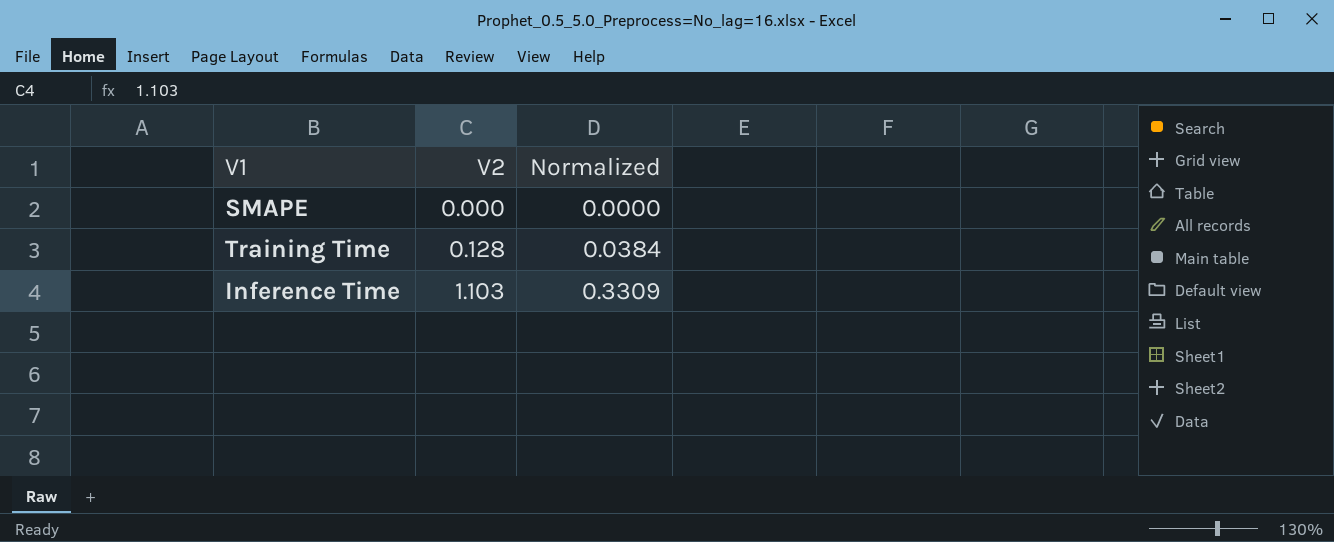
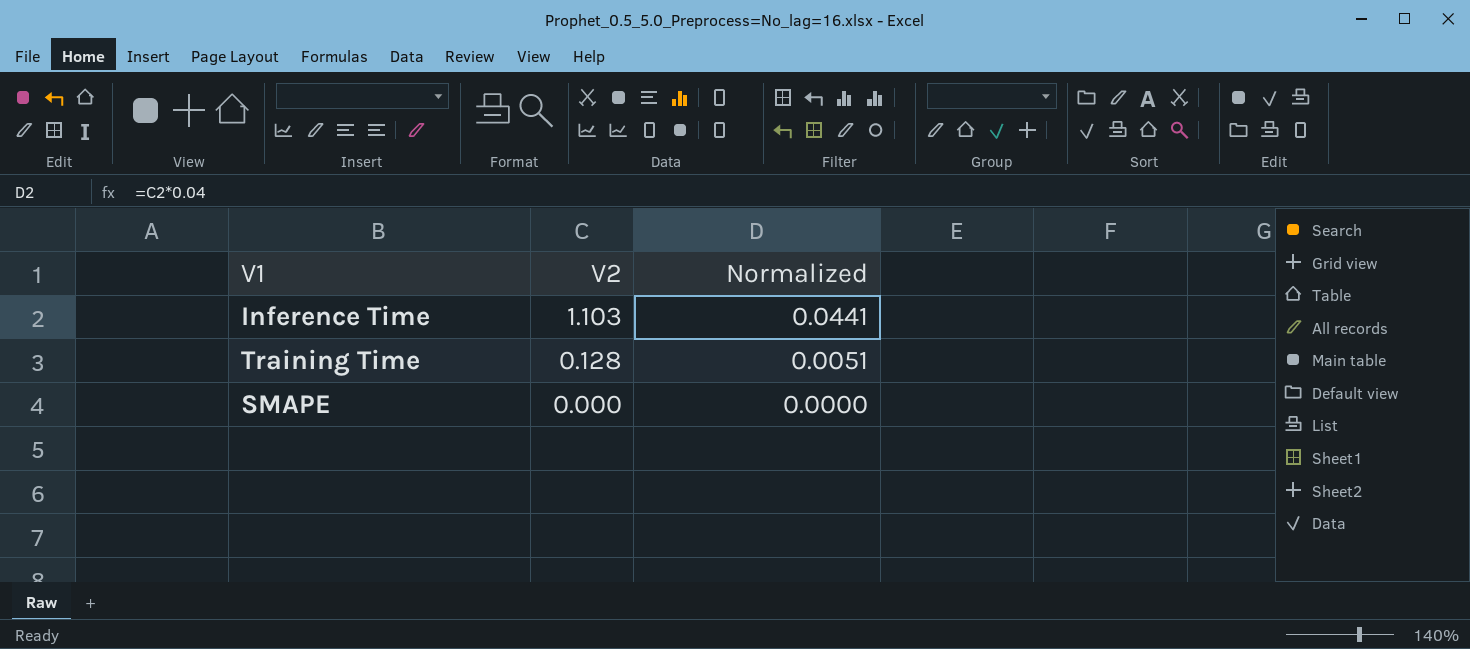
row order: V2 ascending -> V2 descending
column Normalized | formula: [V2] * 0.3 -> [V2] * 0.04

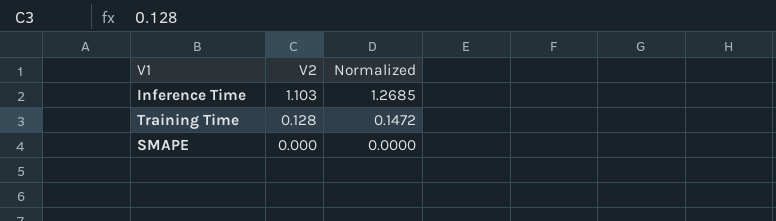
column Normalized | formula: [V2] * 0.04 -> [V2] * 1.15

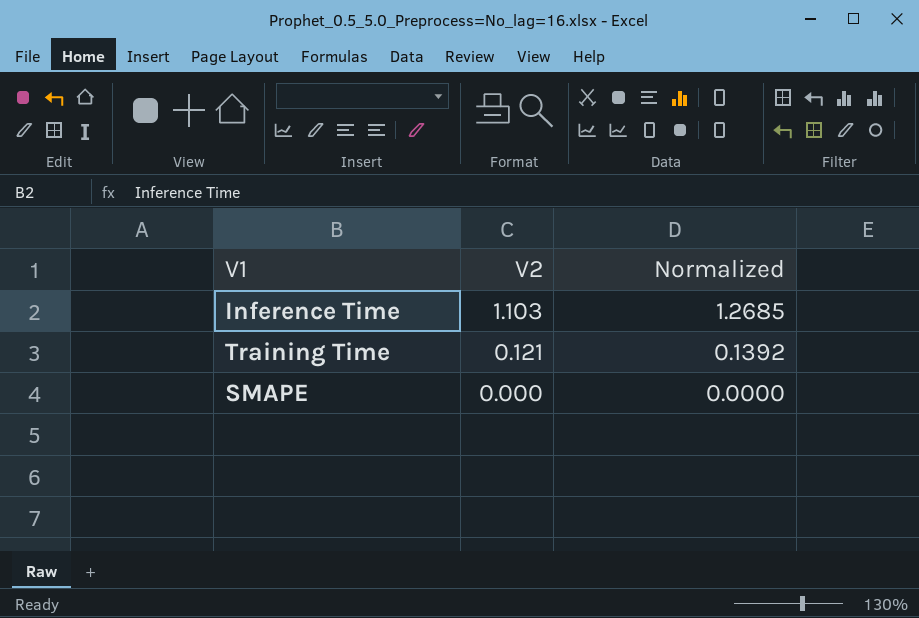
Training Time | V2: 0.128 -> 0.121
Training Time | Normalized: 0.1472 -> 0.1392

